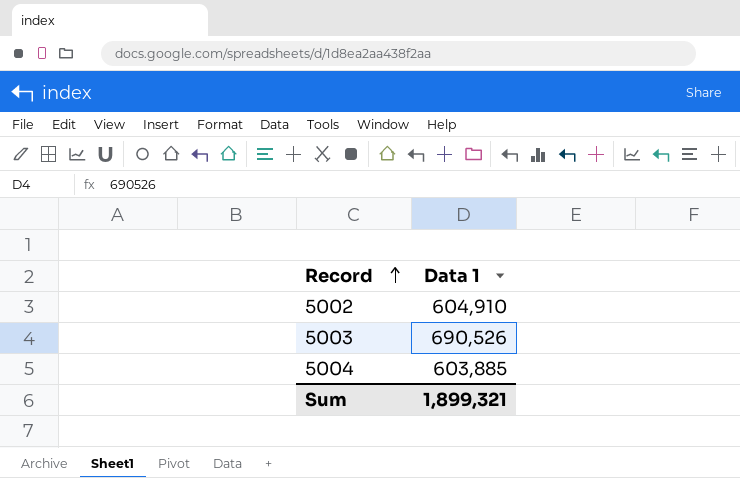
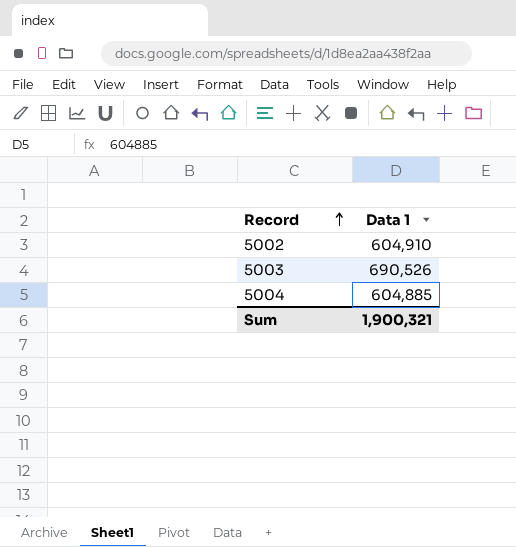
5004 | Data 1: 603,885 -> 604,885
Sum | Data 1: 1,899,321 -> 1,900,321

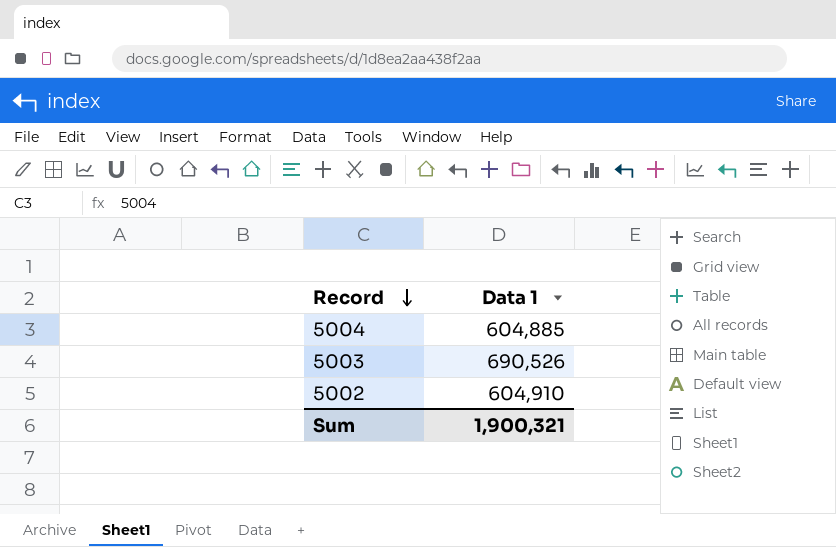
row order: Record ascending -> Record descending

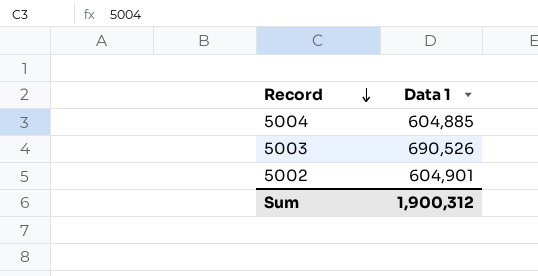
5002 | Data 1: 604,910 -> 604,901
Sum | Data 1: 1,900,321 -> 1,900,312

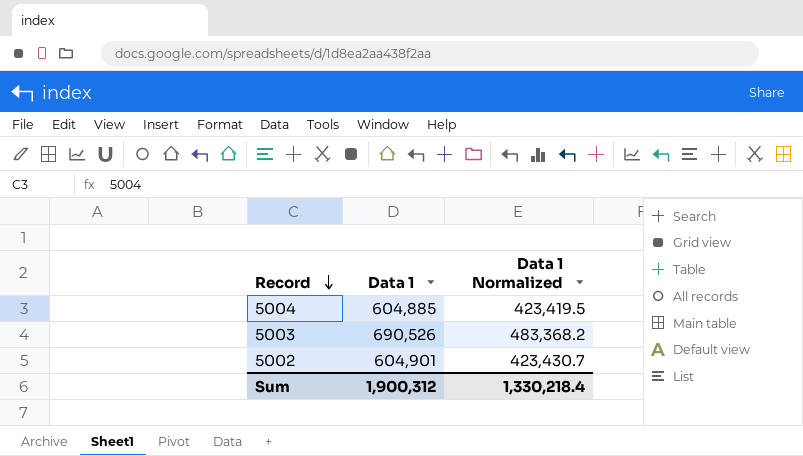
column Data 1 Normalized | formula: none -> [Data 1] * 0.7

